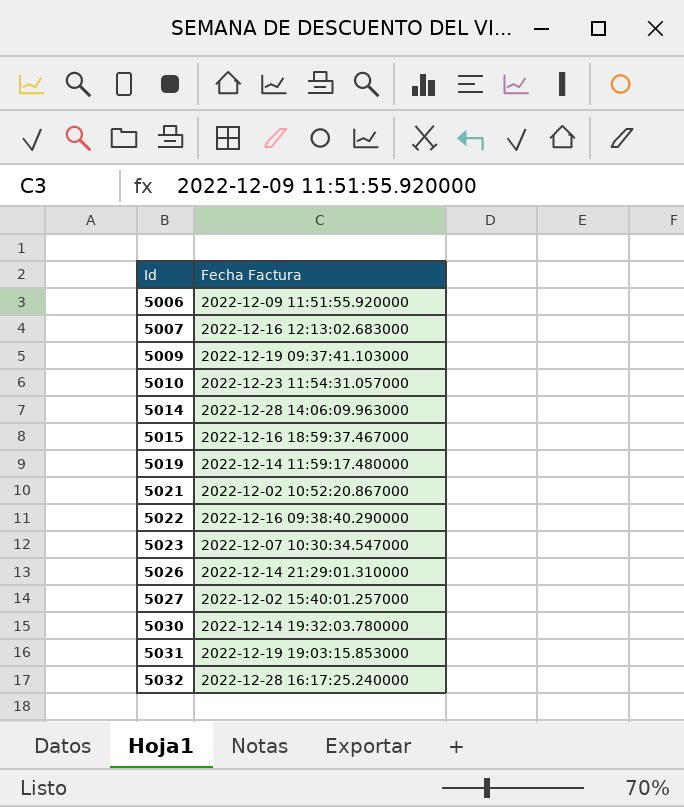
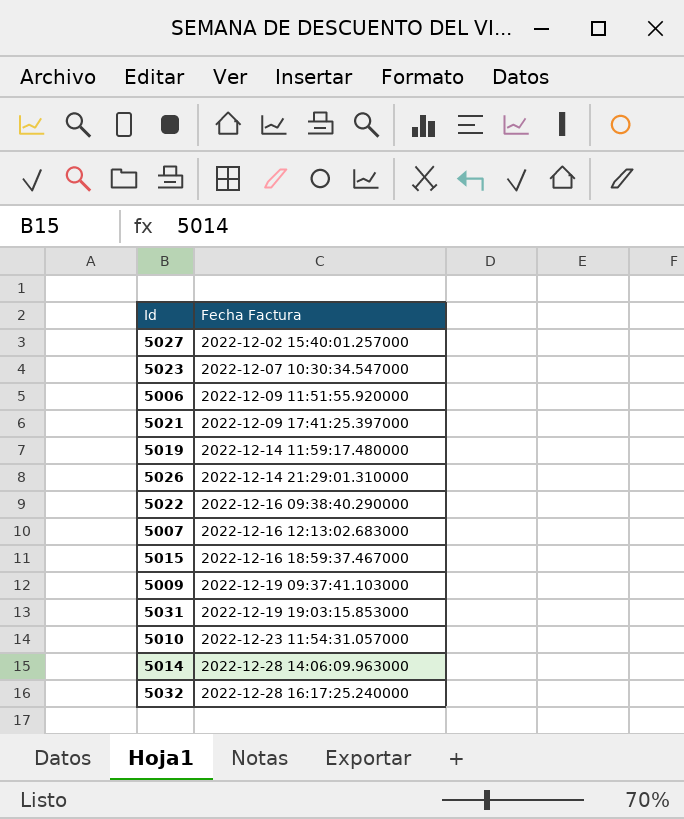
row order: Id ascending -> Fecha Factura ascending
row 5030: 2022-12-14 19:32:03.780000 -> none
5021 | Fecha Factura: 2022-12-02 10:52:20.867000 -> 2022-12-09 17:41:25.397000

